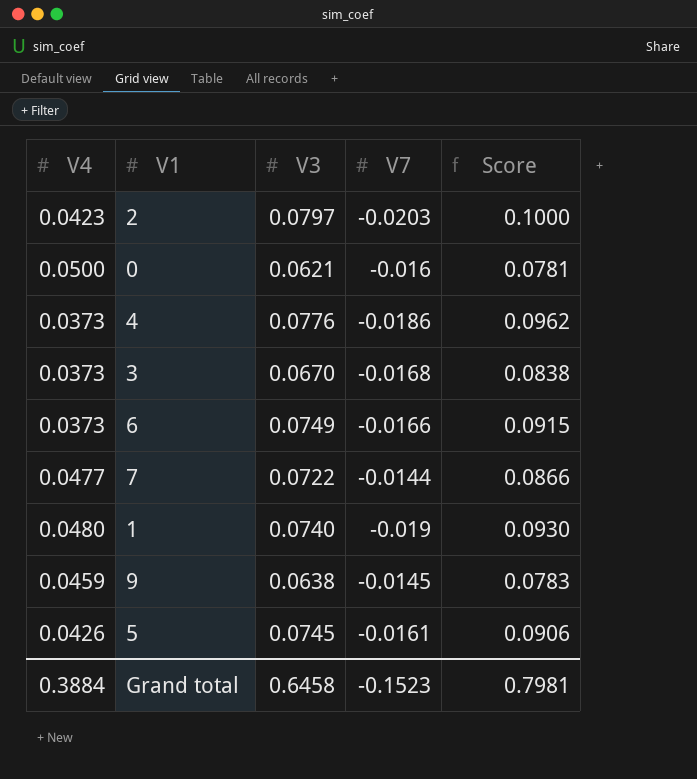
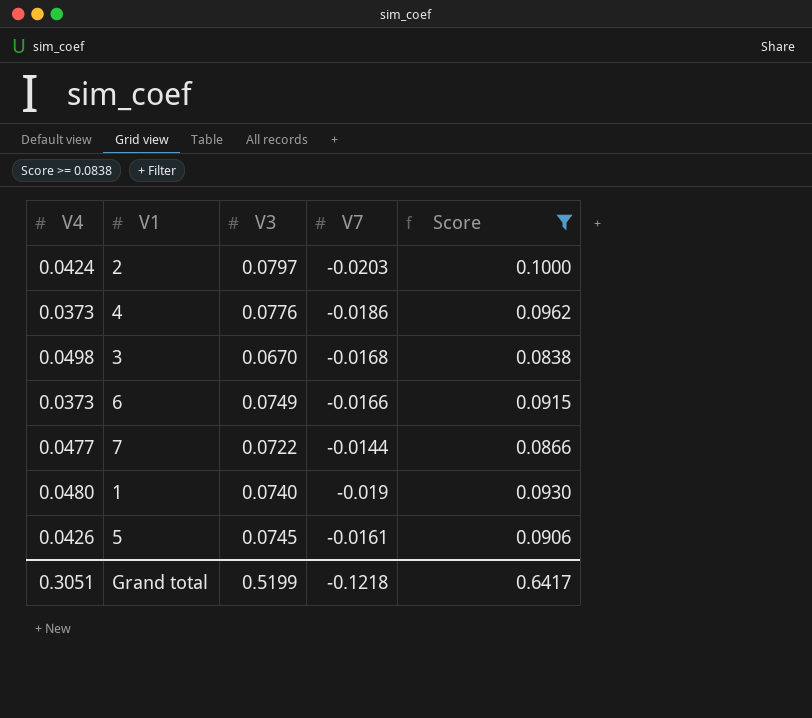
filter: none -> Score >= 0.0838
2 | V4: 0.0423 -> 0.0424
3 | V4: 0.0373 -> 0.0498
Grand total | V4: 0.3884 -> 0.3051
Grand total | V3: 0.6458 -> 0.5199
Grand total | V7: -0.1523 -> -0.1218
Grand total | Score: 0.7981 -> 0.6417

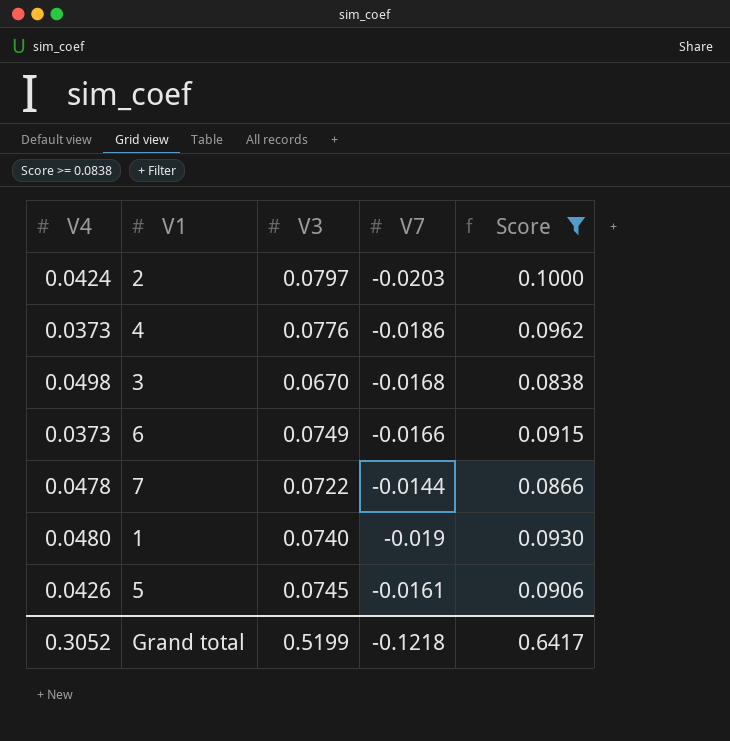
7 | V4: 0.0477 -> 0.0478
Grand total | V4: 0.3051 -> 0.3052

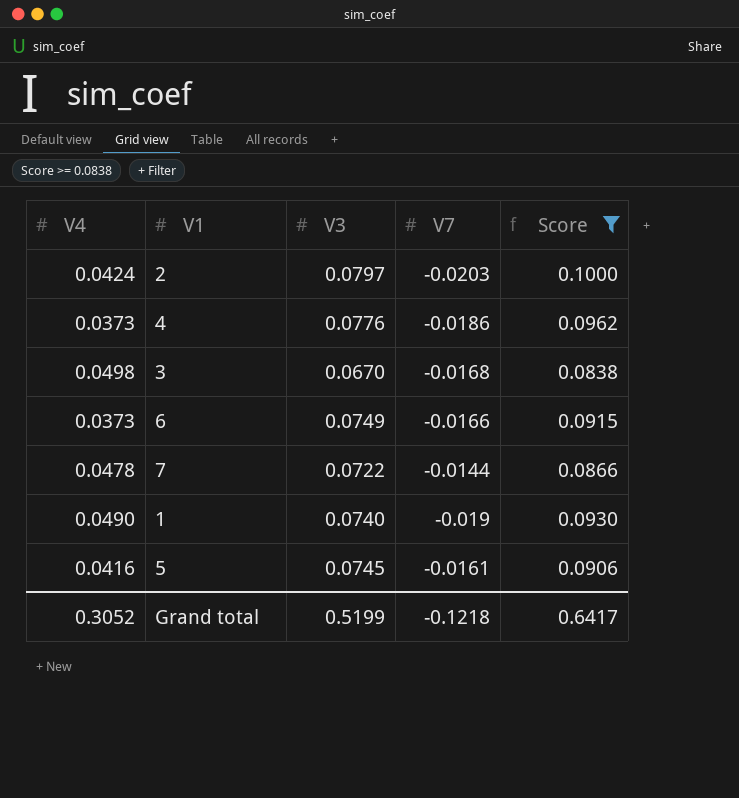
1 | V4: 0.0480 -> 0.0490
5 | V4: 0.0426 -> 0.0416

